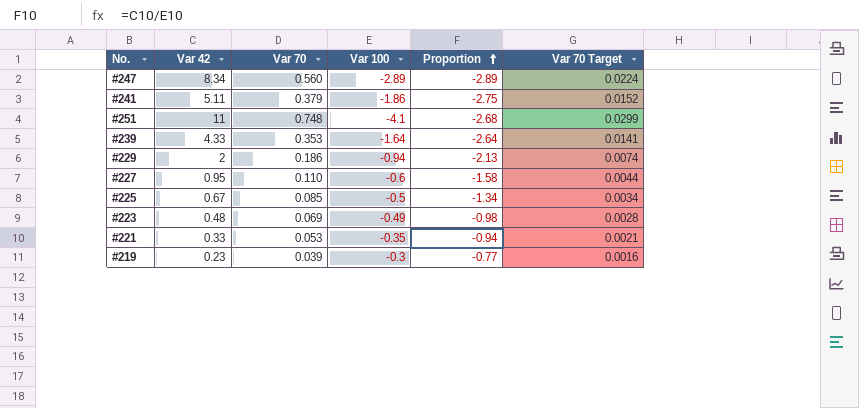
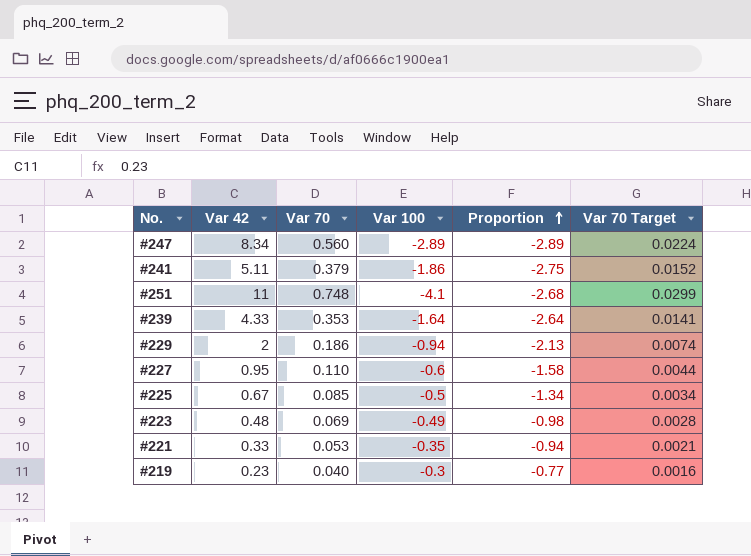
#219 | Var 70: 0.039 -> 0.040

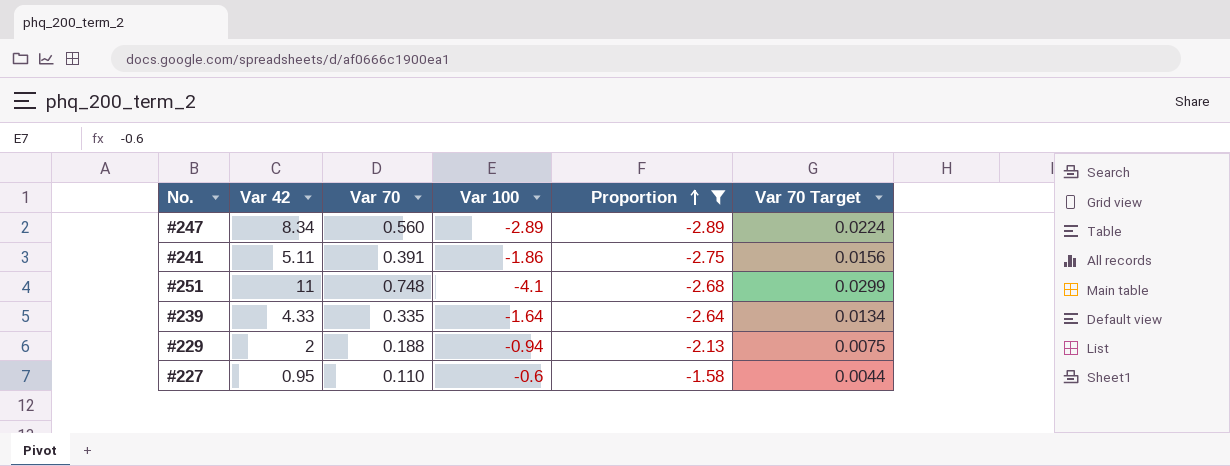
filter: none -> Proportion <= -1.58
#241 | Var 70: 0.379 -> 0.391
#241 | Var 70 Target: 0.0152 -> 0.0156
#239 | Var 70: 0.353 -> 0.335
#239 | Var 70 Target: 0.0141 -> 0.0134
#229 | Var 70: 0.186 -> 0.188
#229 | Var 70 Target: 0.0074 -> 0.0075

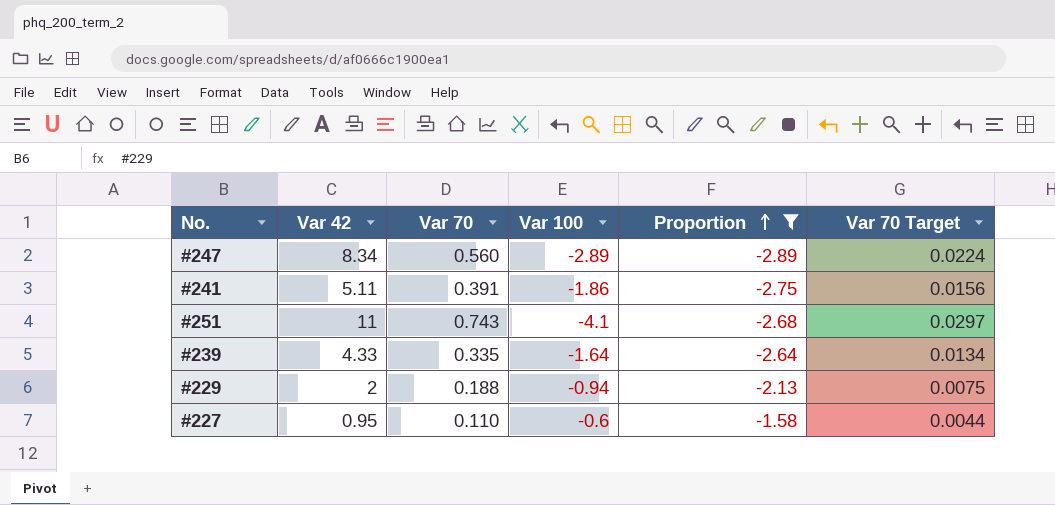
#251 | Var 70: 0.748 -> 0.743
#251 | Var 70 Target: 0.0299 -> 0.0297

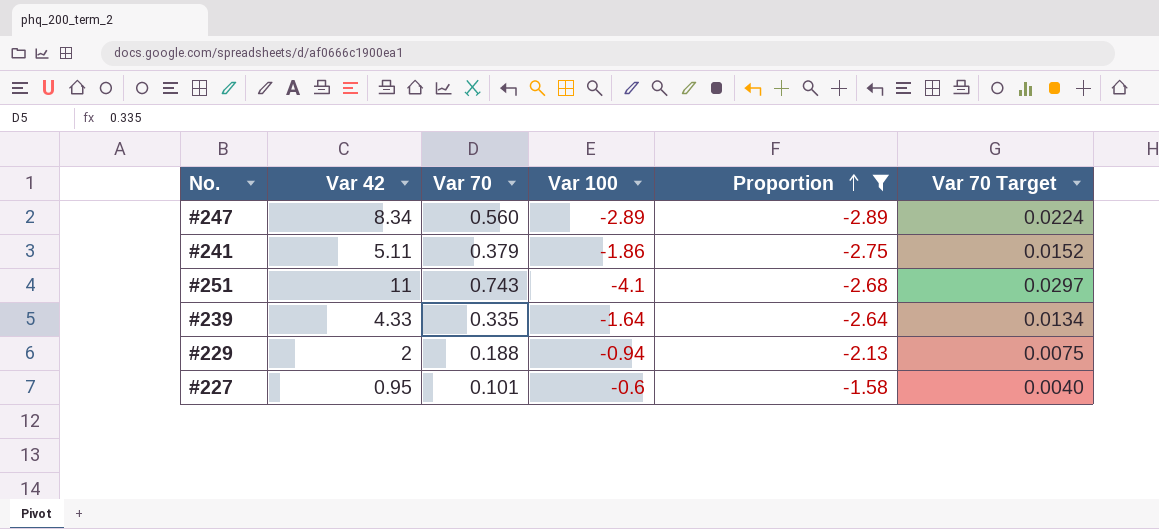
#241 | Var 70: 0.391 -> 0.379
#241 | Var 70 Target: 0.0156 -> 0.0152
#227 | Var 70: 0.110 -> 0.101
#227 | Var 70 Target: 0.0044 -> 0.0040

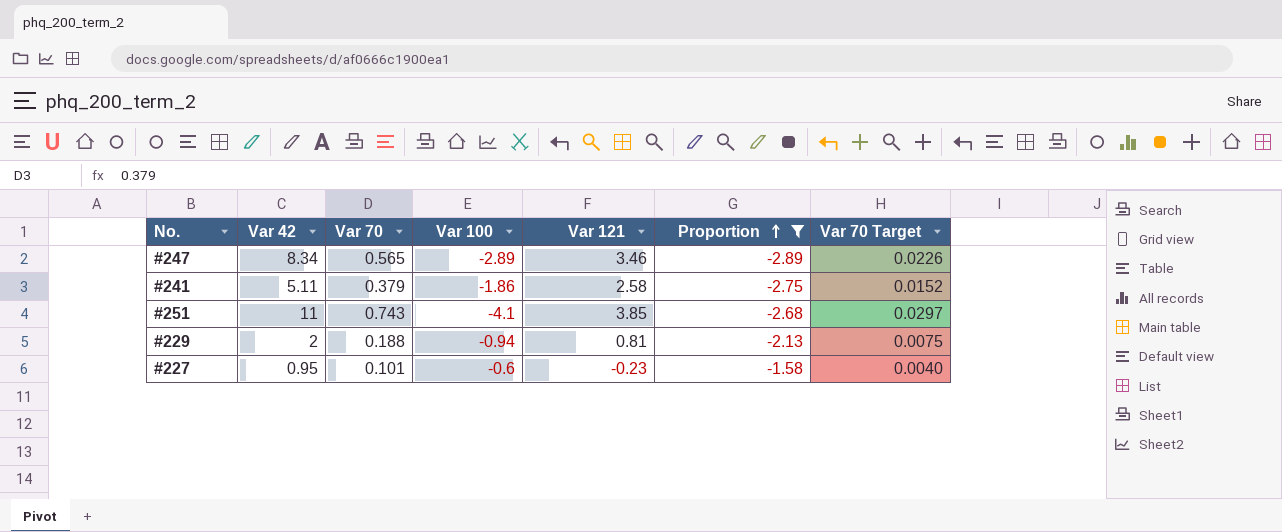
column Var 121 | position: none -> 5
row #239: 4.33 | 0.335 | -1.64 | -2.64 | 0.0134 -> none
#247 | Var 70: 0.560 -> 0.565
#247 | Var 70 Target: 0.0224 -> 0.0226

